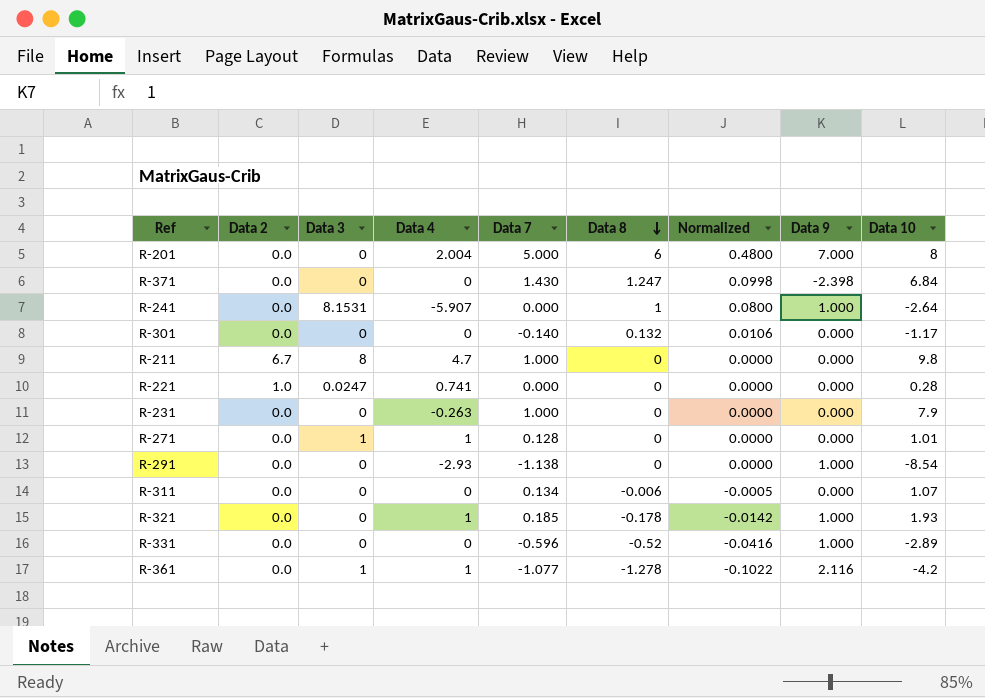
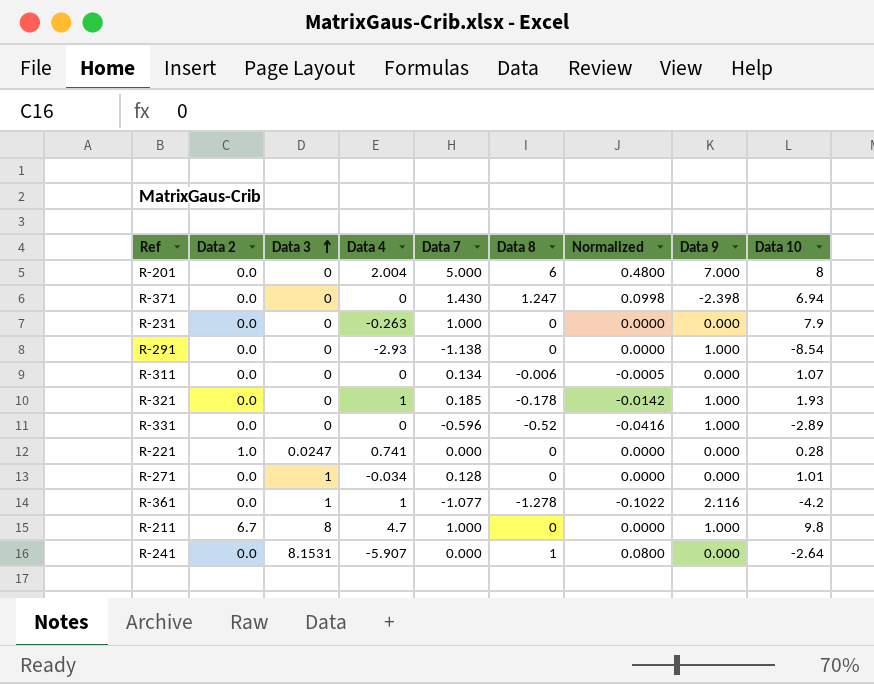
row order: Data 8 descending -> Data 3 ascending
row R-301: 0.0 | 0 | 0 | -0.140 | 0.132 | 0.0106 | 0.000 | -1.17 -> none
R-371 | Data 10: 6.84 -> 6.94
R-271 | Data 4: 1 -> -0.034
R-211 | Data 9: 0.000 -> 1.000
R-241 | Data 9: 1.000 -> 0.000

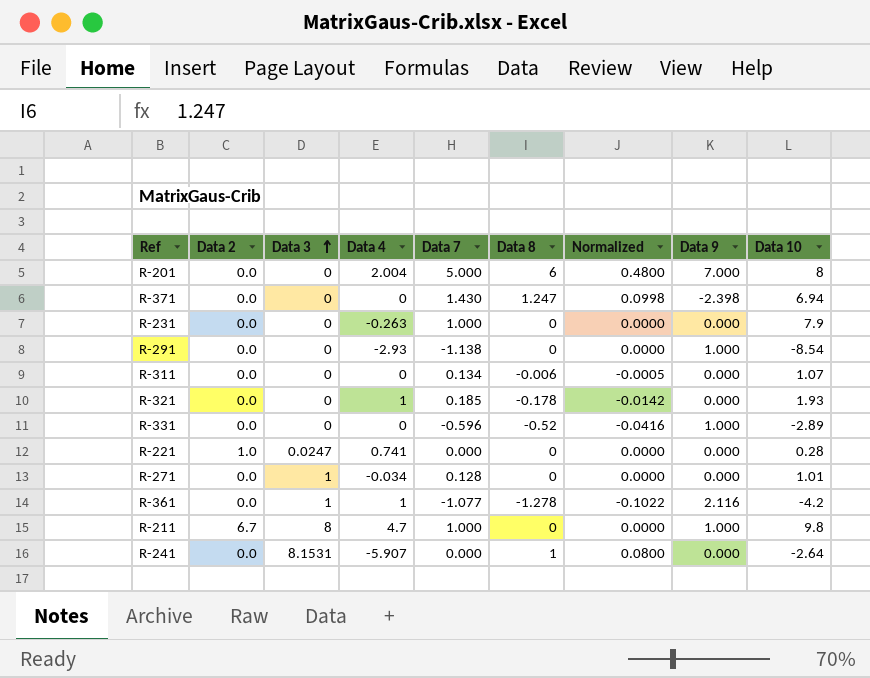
R-321 | Data 9: 1.000 -> 0.000

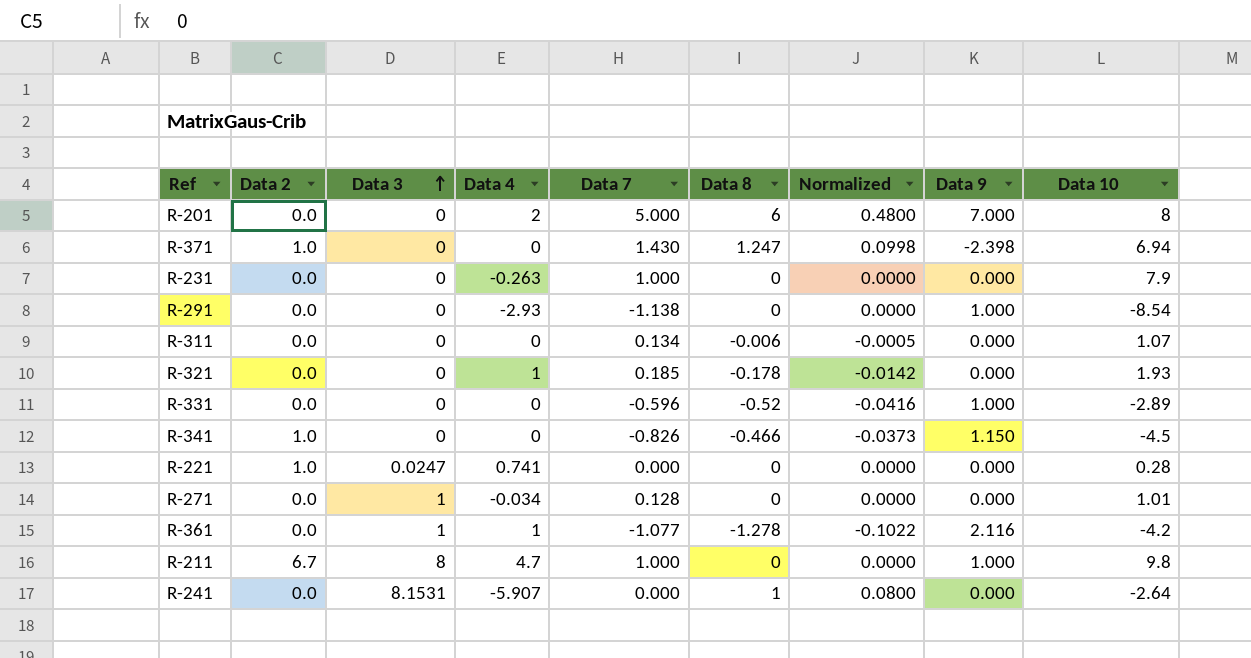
R-201 | Data 4: 2.004 -> 2
R-371 | Data 2: 0.0 -> 1.0
row R-341: none -> 1.0 | 0 | 0 | -0.826 | -0.466 | -0.0373 | 1.150 | -4.5

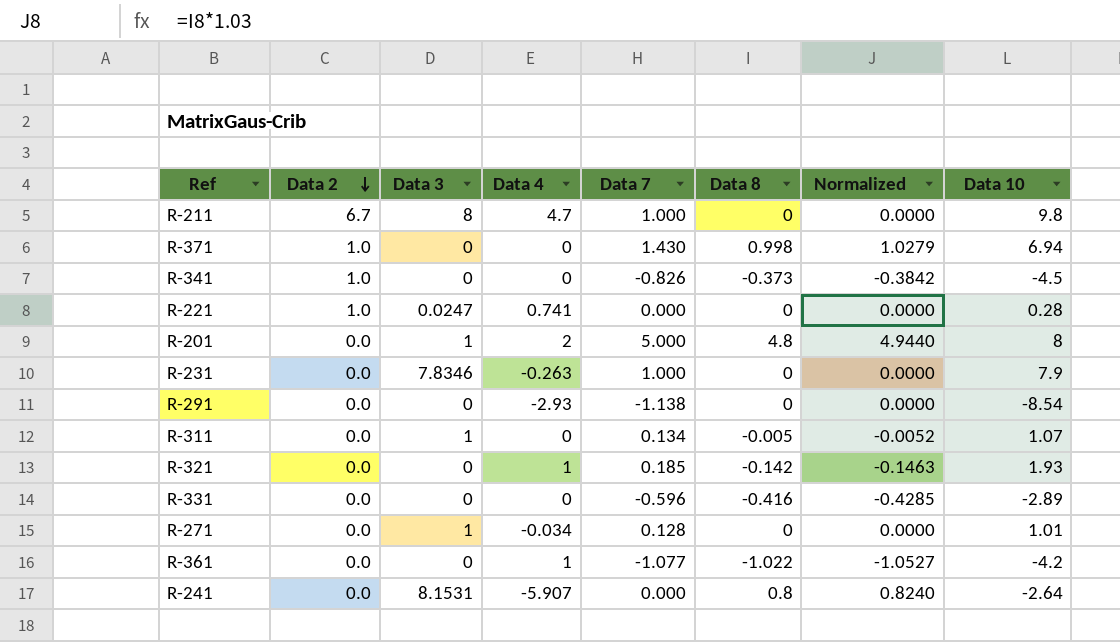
row order: Data 3 ascending -> Data 2 descending
column Data 9 | position: 8 -> none
column Normalized | formula: [Data 8] * 0.08 -> [Data 8] * 1.03
R-371 | Data 8: 1.247 -> 0.998
R-341 | Data 8: -0.466 -> -0.373
R-201 | Data 3: 0 -> 1
R-201 | Data 8: 6 -> 4.8
R-231 | Data 3: 0 -> 7.8346
R-311 | Data 3: 0 -> 1
R-311 | Data 8: -0.006 -> -0.005
R-321 | Data 8: -0.178 -> -0.142
R-331 | Data 8: -0.52 -> -0.416
R-361 | Data 3: 1 -> 0
R-361 | Data 8: -1.278 -> -1.022
R-241 | Data 8: 1 -> 0.8

